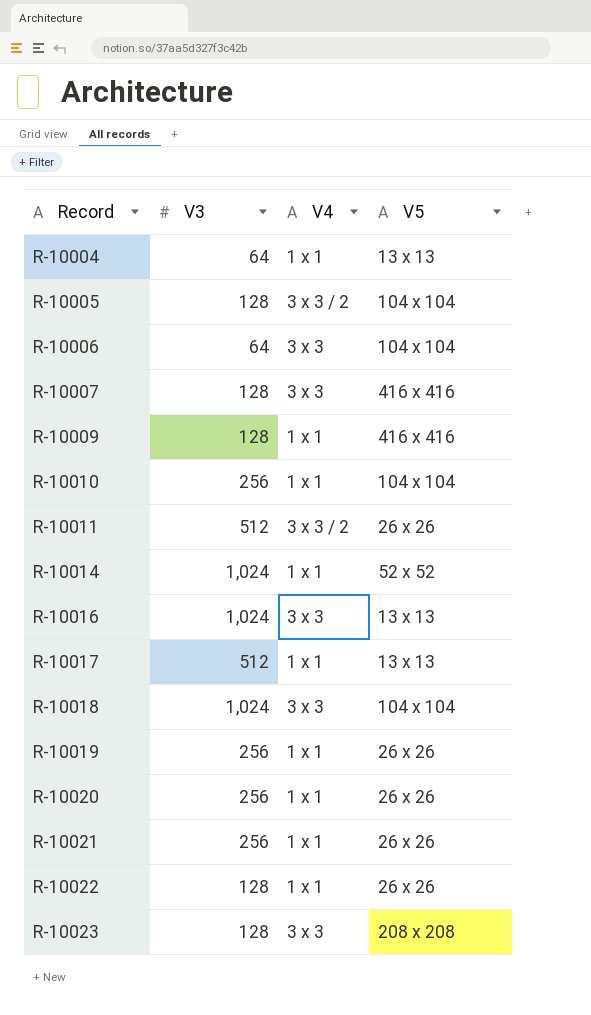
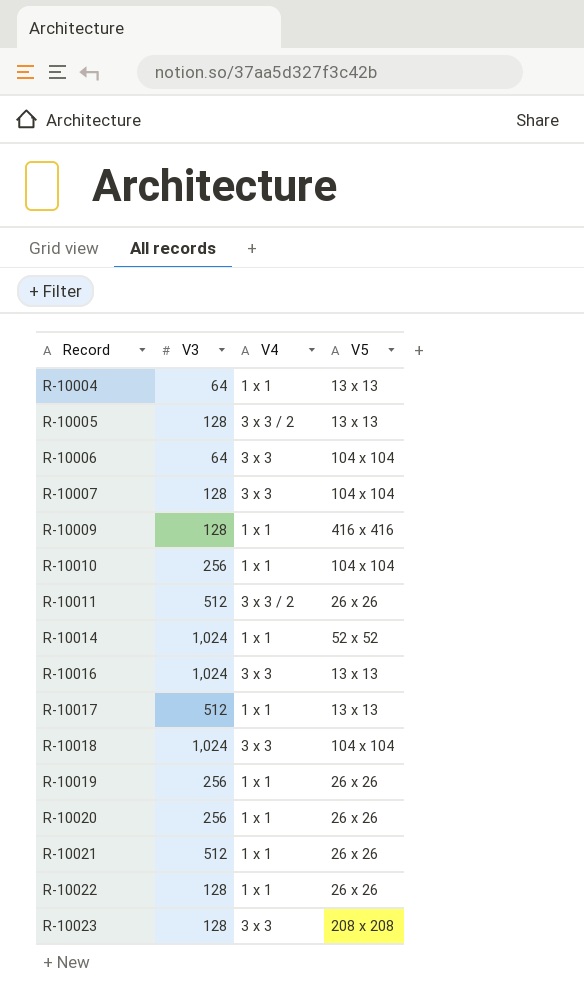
R-10005 | V5: 104 x 104 -> 13 x 13
R-10007 | V5: 416 x 416 -> 104 x 104
R-10021 | V3: 256 -> 512

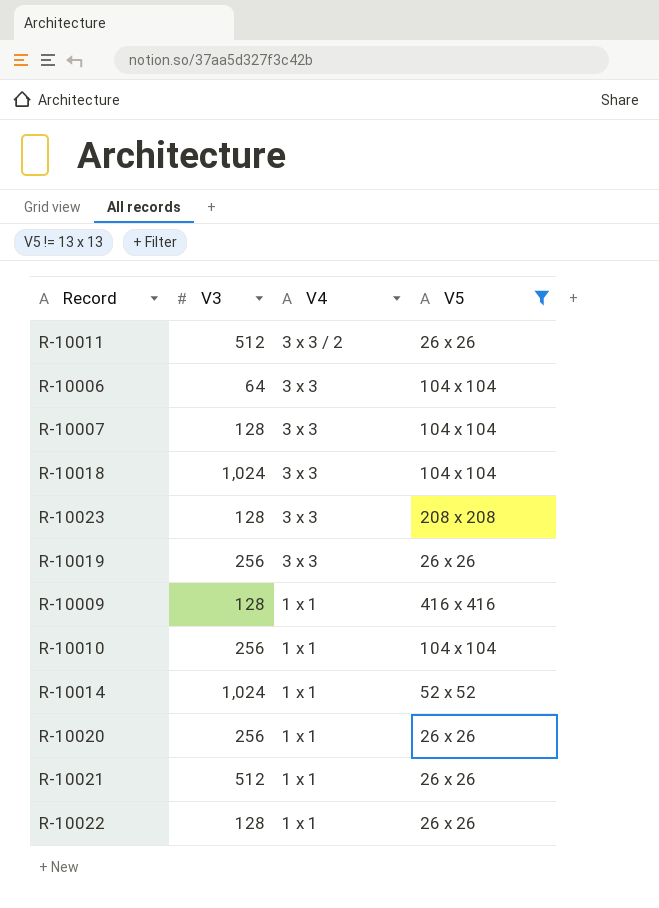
filter: none -> V5 != 13 x 13
row order: Record ascending -> V4 descending
R-10019 | V4: 1 x 1 -> 3 x 3

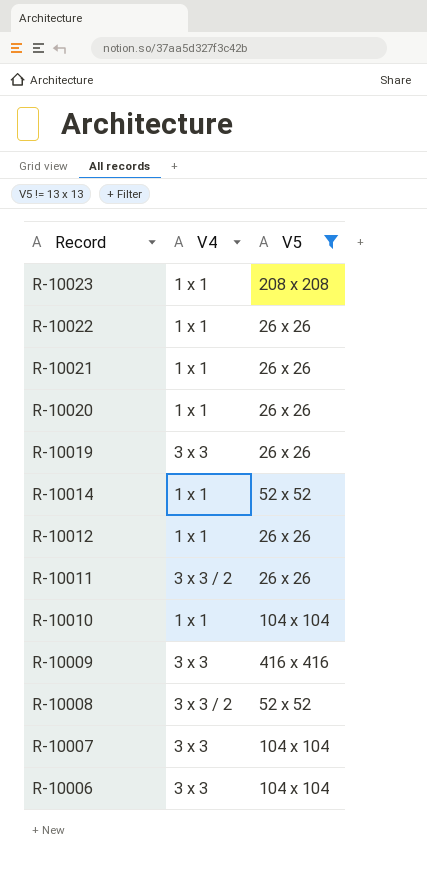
row order: V4 descending -> Record descending
column V3 | position: 2 -> none
row R-10018: 1,024 | 3 x 3 | 104 x 104 -> none
R-10023 | V4: 3 x 3 -> 1 x 1
row R-10012: none -> 1 x 1 | 26 x 26
R-10009 | V4: 1 x 1 -> 3 x 3
row R-10008: none -> 3 x 3 / 2 | 52 x 52

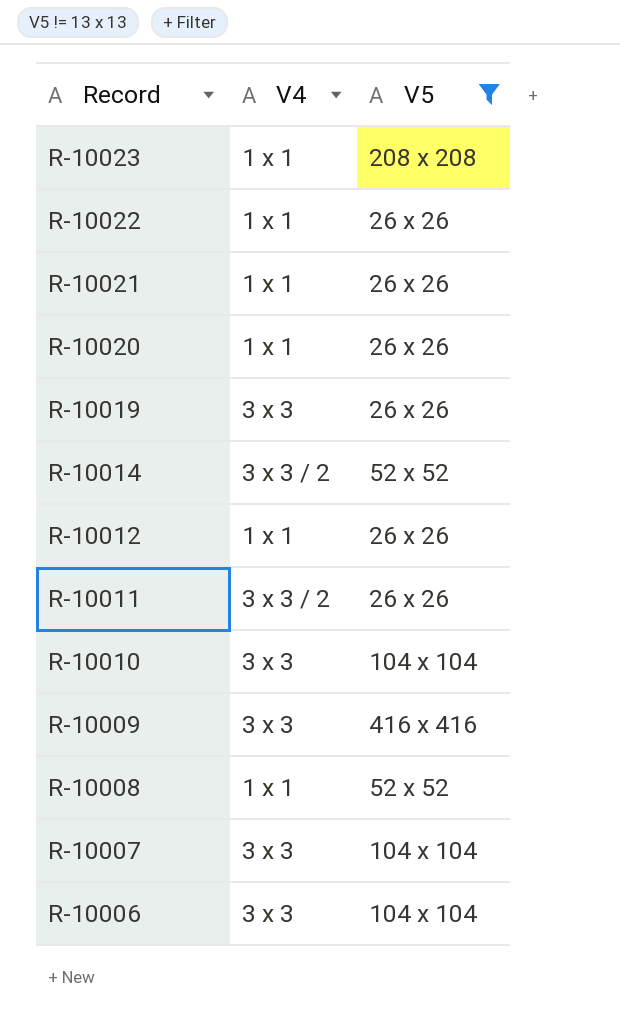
R-10014 | V4: 1 x 1 -> 3 x 3 / 2
R-10010 | V4: 1 x 1 -> 3 x 3
R-10008 | V4: 3 x 3 / 2 -> 1 x 1

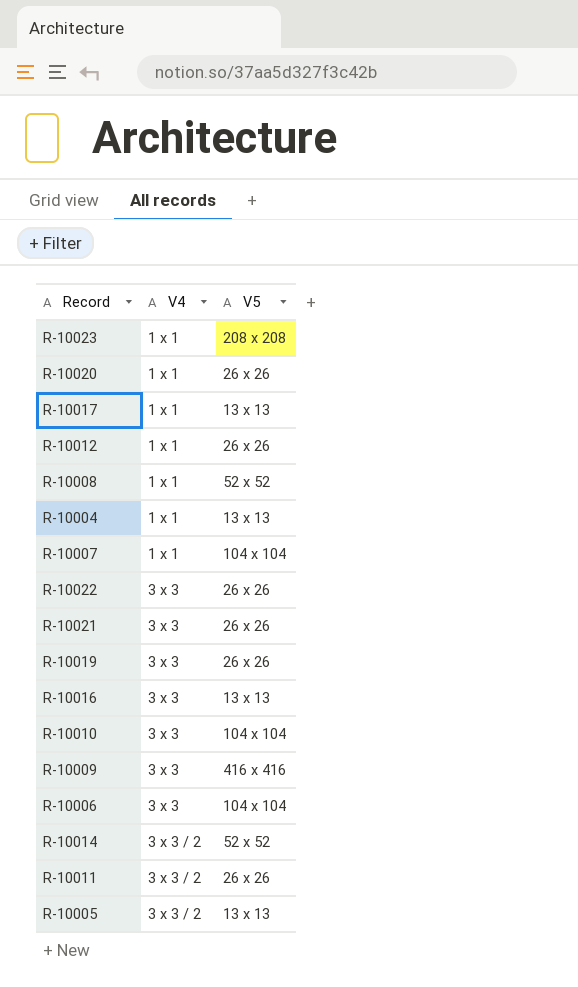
filter: V5 != 13 x 13 -> none
row order: Record descending -> V4 ascending
R-10007 | V4: 3 x 3 -> 1 x 1
R-10022 | V4: 1 x 1 -> 3 x 3
R-10021 | V4: 1 x 1 -> 3 x 3

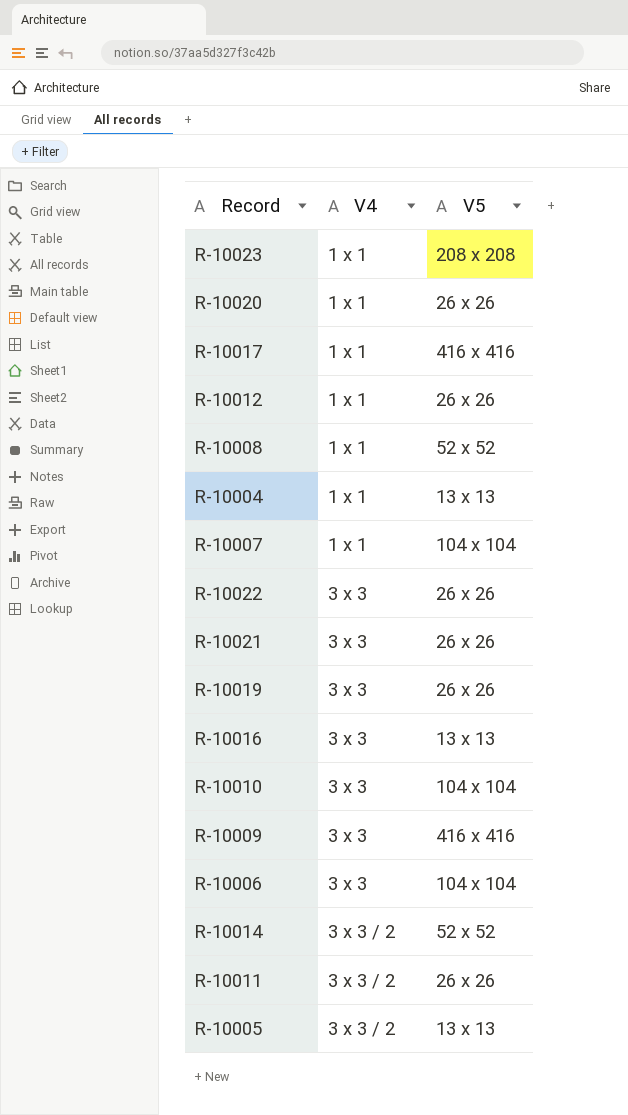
R-10017 | V5: 13 x 13 -> 416 x 416

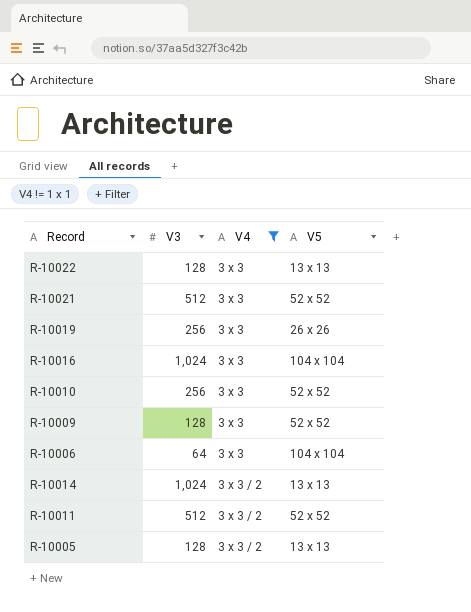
filter: none -> V4 != 1 x 1
column V3 | position: none -> 2
R-10022 | V5: 26 x 26 -> 13 x 13
R-10021 | V5: 26 x 26 -> 52 x 52
R-10016 | V5: 13 x 13 -> 104 x 104
R-10010 | V5: 104 x 104 -> 52 x 52
R-10009 | V5: 416 x 416 -> 52 x 52
R-10014 | V5: 52 x 52 -> 13 x 13
R-10011 | V5: 26 x 26 -> 52 x 52

